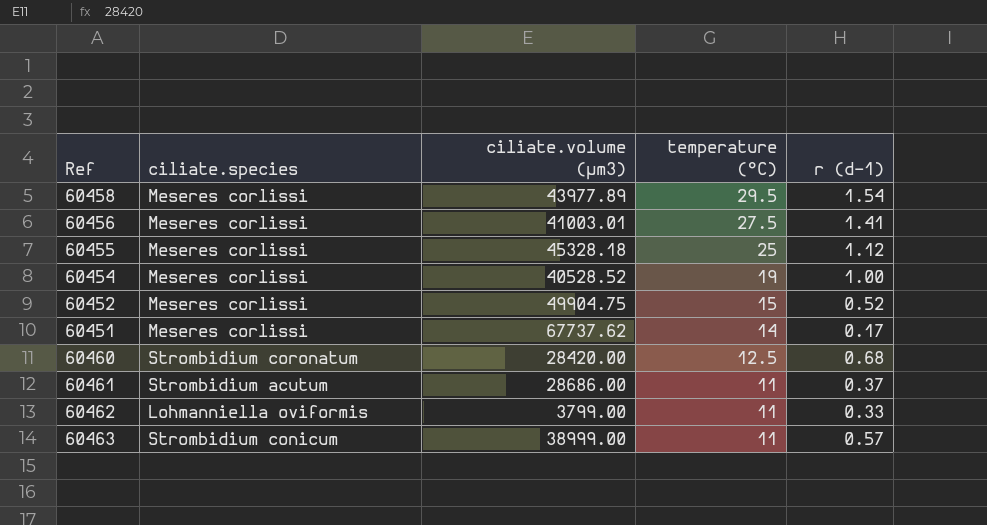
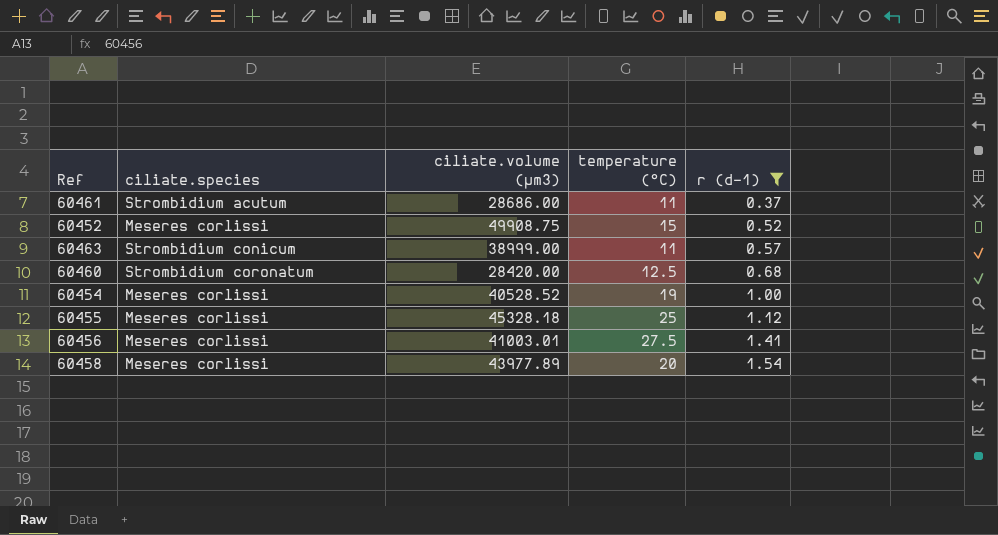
filter: none -> r (d-1) >= 0.37
row order: temperature (°C) descending -> r (d-1) ascending
60452 | ciliate.volume (µm3): 49904.75 -> 49908.75
60458 | temperature (°C): 29.5 -> 20

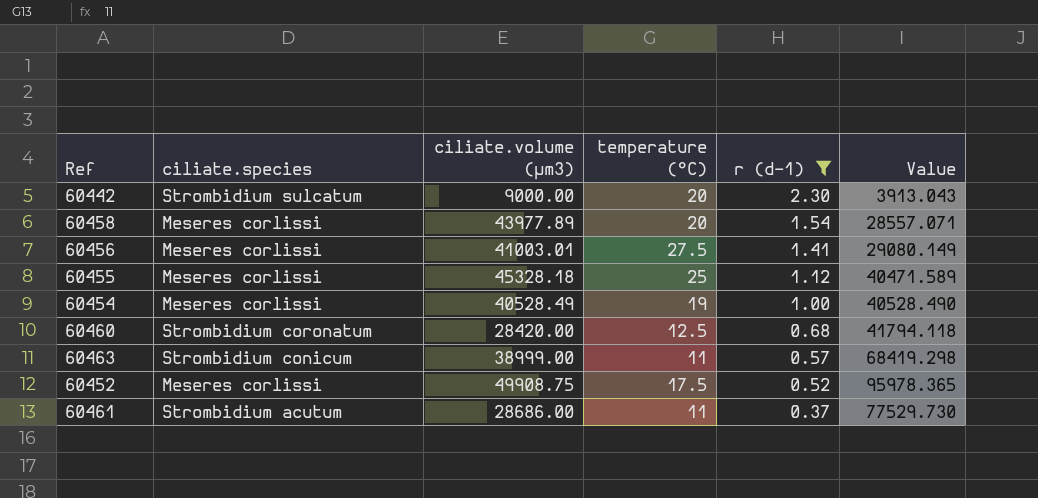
row order: r (d-1) ascending -> r (d-1) descending
column Value | formula: none -> [ciliate.volume (µm3)] / [r (d-1)]
row 60442: none -> Strombidium sulcatum | 9000.00 | 20 | 2.30 | 3913.043
60454 | ciliate.volume (µm3): 40528.52 -> 40528.49
60452 | temperature (°C): 15 -> 17.5

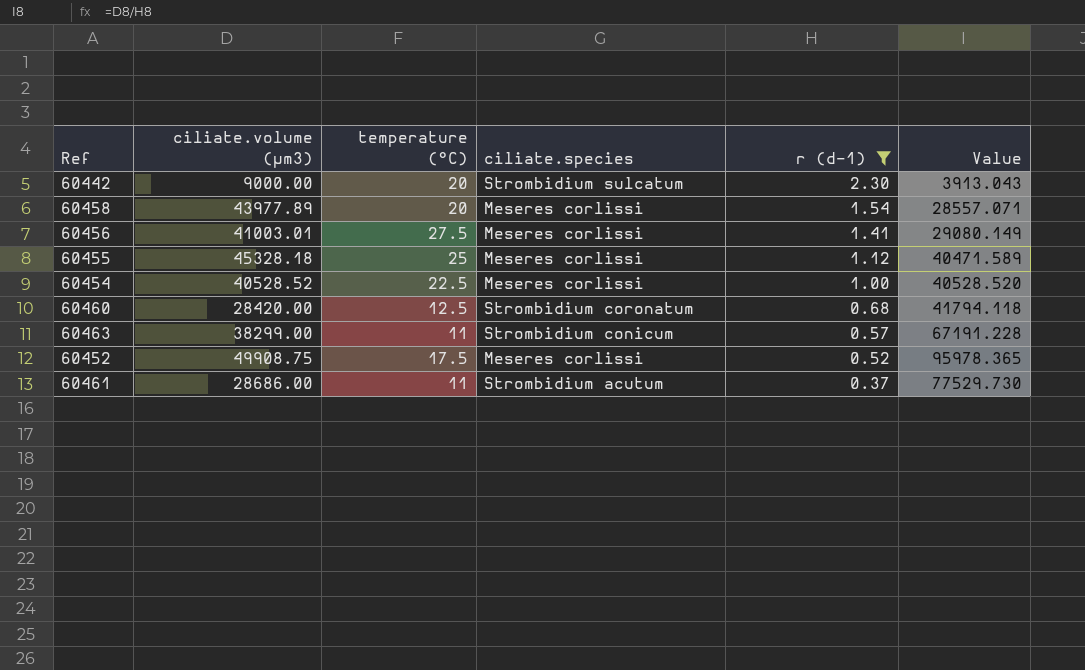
column ciliate.species | position: 2 -> 4
60454 | ciliate.volume (µm3): 40528.49 -> 40528.52
60454 | temperature (°C): 19 -> 22.5
60454 | Value: 40528.490 -> 40528.520
60463 | ciliate.volume (µm3): 38999.00 -> 38299.00
60463 | Value: 68419.298 -> 67191.228

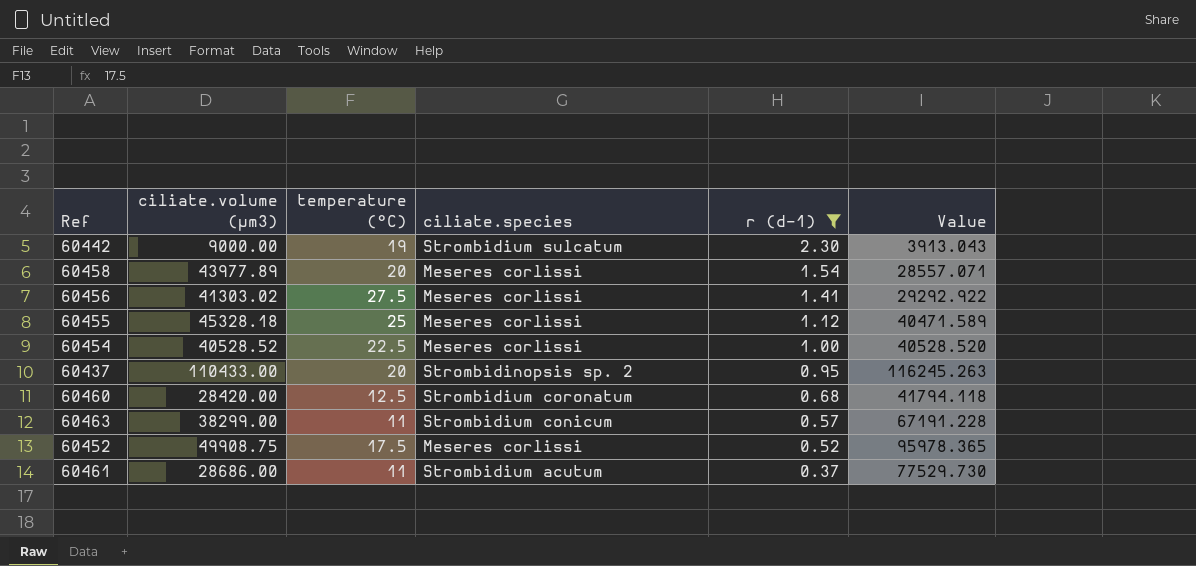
60442 | temperature (°C): 20 -> 19
60456 | ciliate.volume (µm3): 41003.01 -> 41303.02
60456 | Value: 29080.149 -> 29292.922
row 60437: none -> 110433.00 | 20 | Strombidinopsis sp. 2 | 0.95 | 116245.263

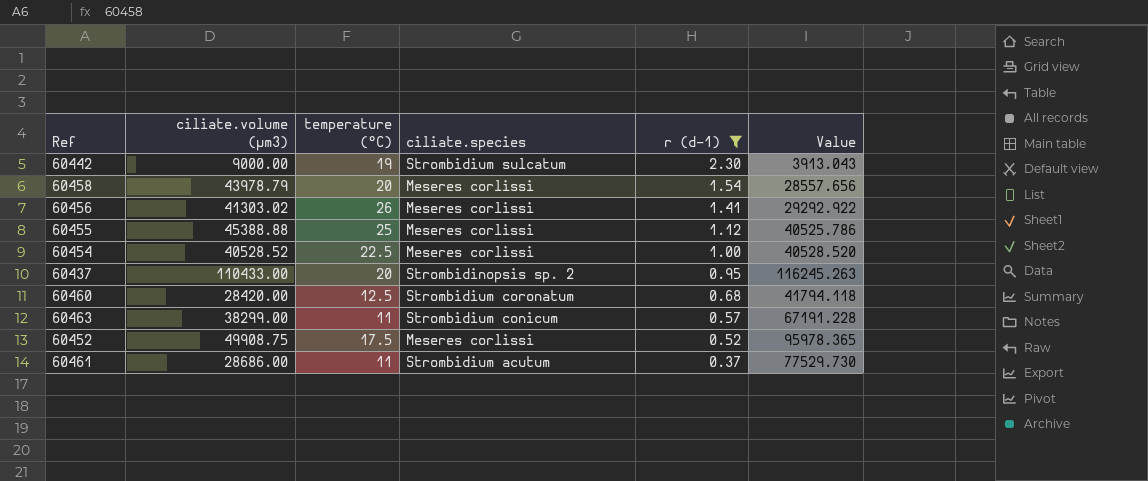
60458 | ciliate.volume (µm3): 43977.89 -> 43978.79
60458 | Value: 28557.071 -> 28557.656
60456 | temperature (°C): 27.5 -> 26
60455 | ciliate.volume (µm3): 45328.18 -> 45388.88
60455 | Value: 40471.589 -> 40525.786

